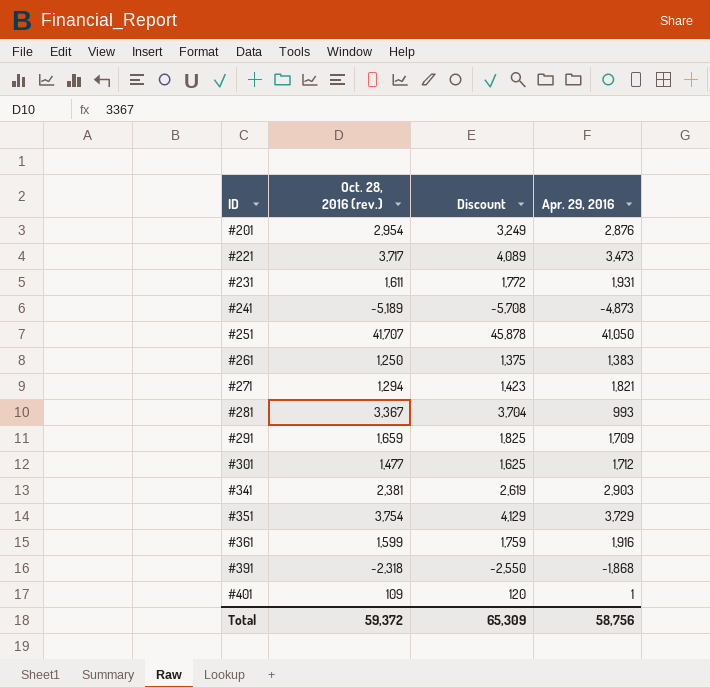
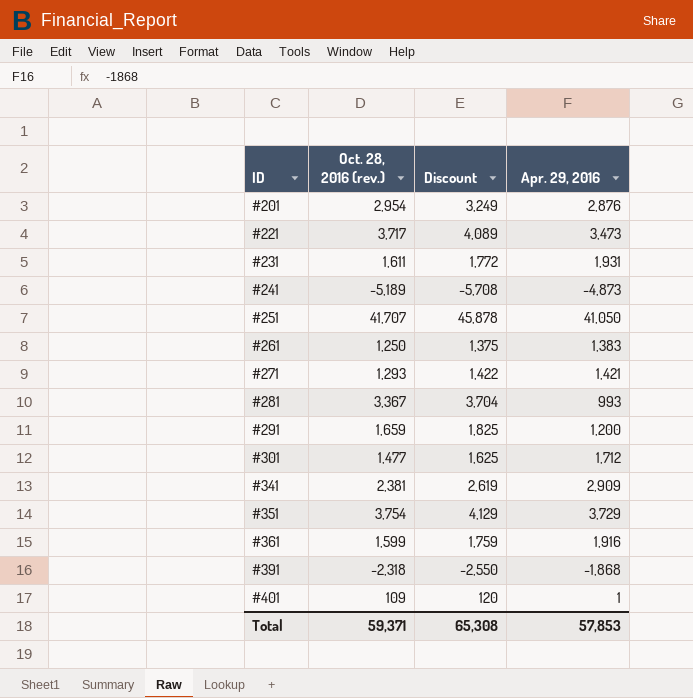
#271 | Oct. 28, 2016 (rev.): 1,294 -> 1,293
#271 | Discount: 1,423 -> 1,422
#271 | Apr. 29, 2016: 1,821 -> 1,421
#291 | Apr. 29, 2016: 1,709 -> 1,200
#341 | Apr. 29, 2016: 2,903 -> 2,909
Total | Oct. 28, 2016 (rev.): 59,372 -> 59,371
Total | Discount: 65,309 -> 65,308
Total | Apr. 29, 2016: 58,756 -> 57,853

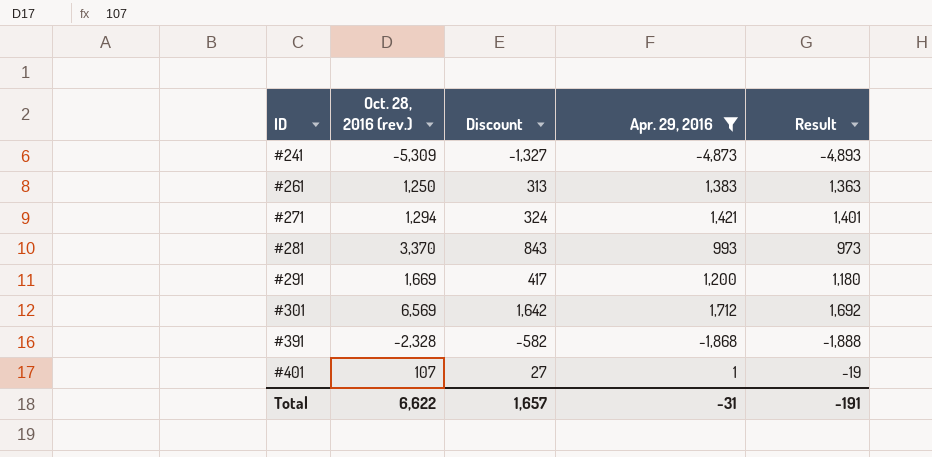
filter: none -> Apr. 29, 2016 <= 1,712
column Discount | formula: [Oct. 28, 2016 (rev.)] * 1.1 -> [Oct. 28, 2016 (rev.)] * 0.25
column Result | formula: none -> [Apr. 29, 2016] - 20
#241 | Oct. 28, 2016 (rev.): -5,189 -> -5,309
#271 | Oct. 28, 2016 (rev.): 1,293 -> 1,294
#281 | Oct. 28, 2016 (rev.): 3,367 -> 3,370
#291 | Oct. 28, 2016 (rev.): 1,659 -> 1,669
#301 | Oct. 28, 2016 (rev.): 1,477 -> 6,569
#391 | Oct. 28, 2016 (rev.): -2,318 -> -2,328
#401 | Oct. 28, 2016 (rev.): 109 -> 107
Total | Oct. 28, 2016 (rev.): 59,371 -> 6,622
Total | Discount: 65,308 -> 1,657
Total | Apr. 29, 2016: 57,853 -> -31

